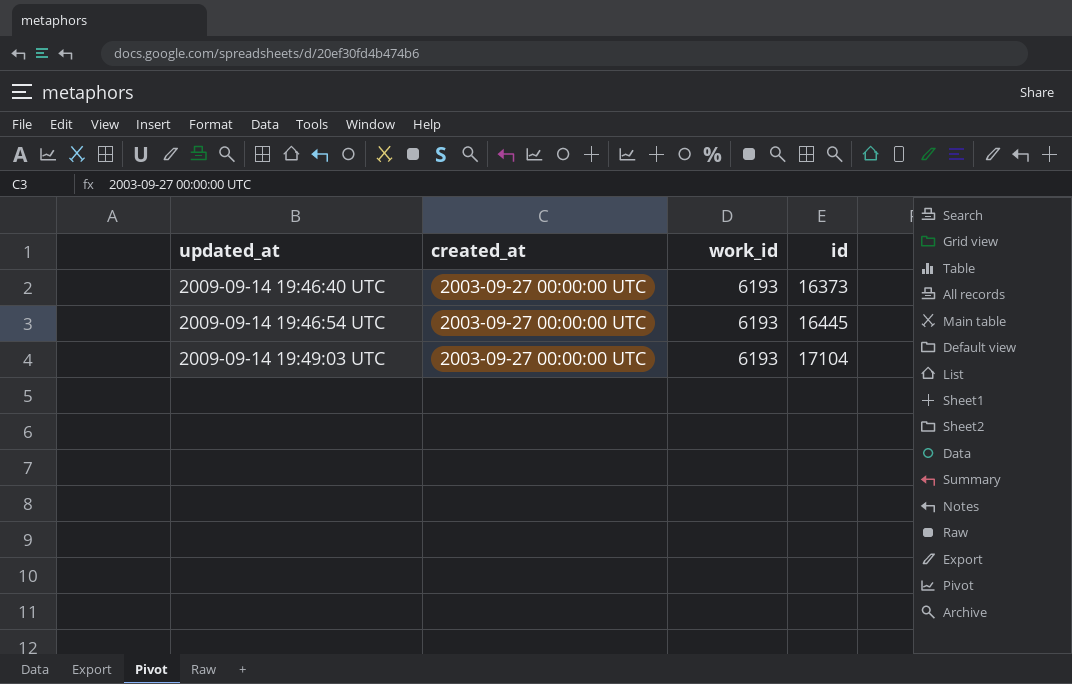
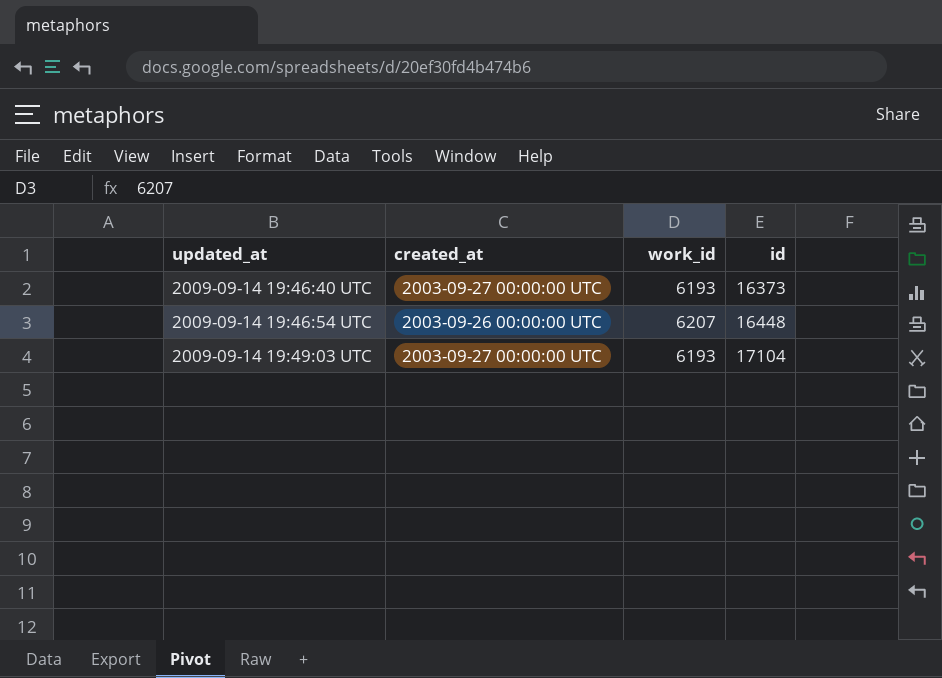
2009-09-14 19:46:54 UTC | created_at: 2003-09-27 00:00:00 UTC -> 2003-09-26 00:00:00 UTC
2009-09-14 19:46:54 UTC | work_id: 6193 -> 6207
2009-09-14 19:46:54 UTC | id: 16445 -> 16448

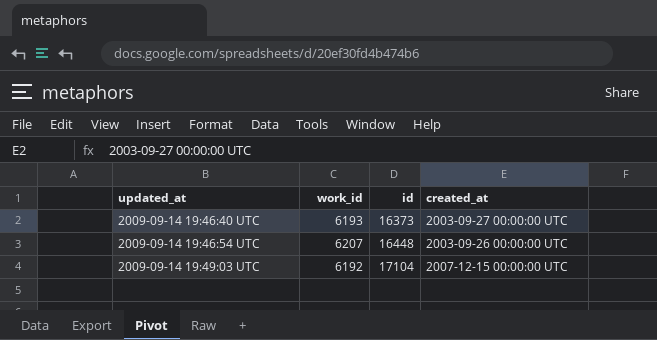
column created_at | position: 2 -> 4
2009-09-14 19:49:03 UTC | work_id: 6193 -> 6192
2009-09-14 19:49:03 UTC | created_at: 2003-09-27 00:00:00 UTC -> 2007-12-15 00:00:00 UTC

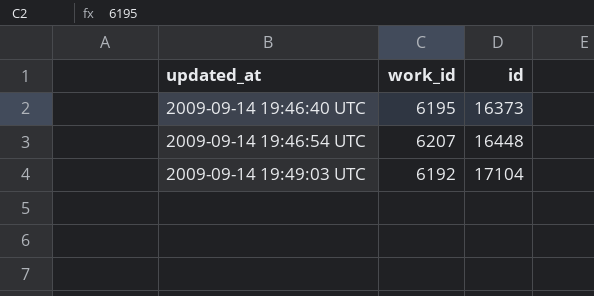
column created_at | position: 4 -> none
2009-09-14 19:46:40 UTC | work_id: 6193 -> 6195

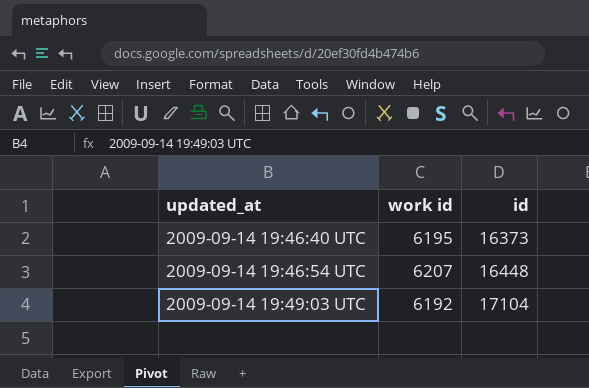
column name: work_id -> work id

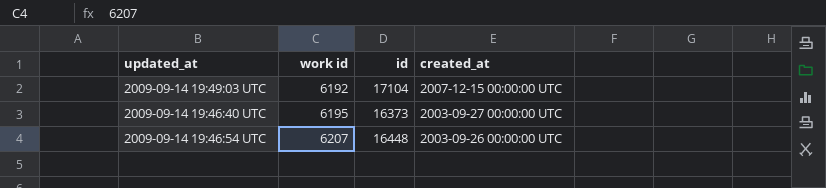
row order: updated_at ascending -> work id ascending
column created_at | position: none -> 4

